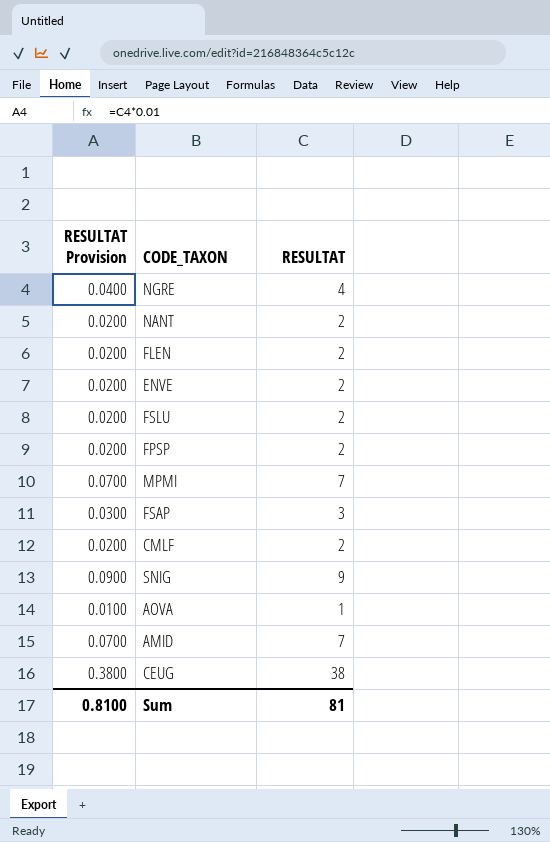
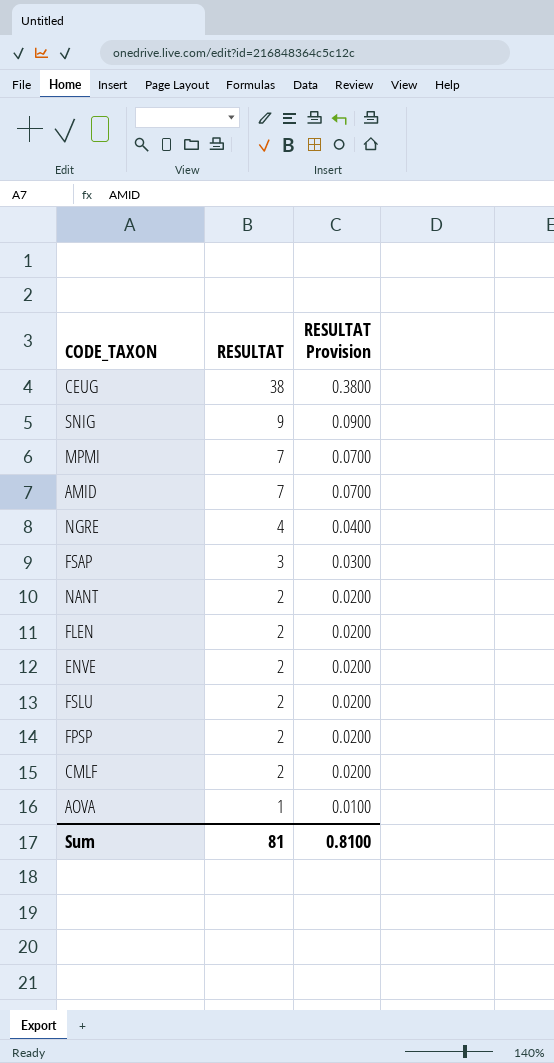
row order: none -> RESULTAT descending
column RESULTAT Provision | position: 1 -> 3

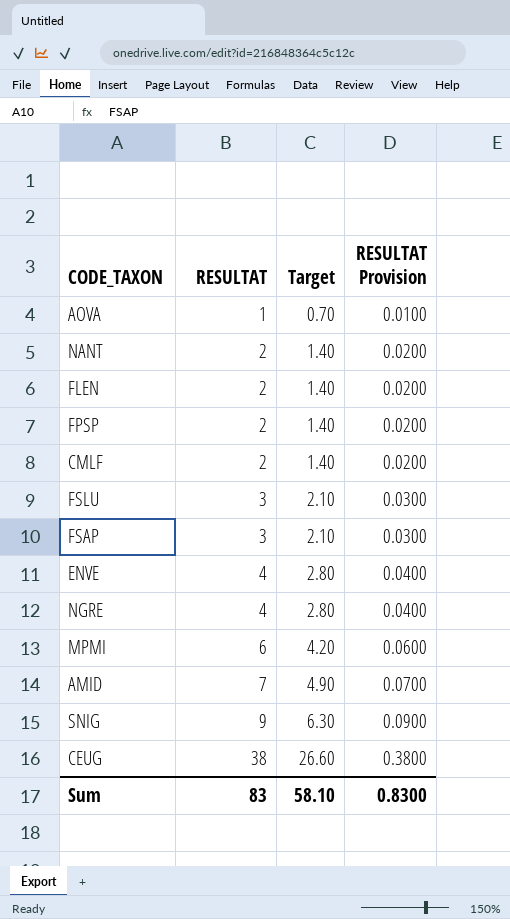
row order: RESULTAT descending -> RESULTAT ascending
column Target | formula: none -> [RESULTAT] * 0.7
FSLU | RESULTAT: 2 -> 3
FSLU | RESULTAT Provision: 0.0200 -> 0.0300
ENVE | RESULTAT: 2 -> 4
ENVE | RESULTAT Provision: 0.0200 -> 0.0400
MPMI | RESULTAT: 7 -> 6
MPMI | RESULTAT Provision: 0.0700 -> 0.0600
Sum | RESULTAT: 81 -> 83
Sum | RESULTAT Provision: 0.8100 -> 0.8300

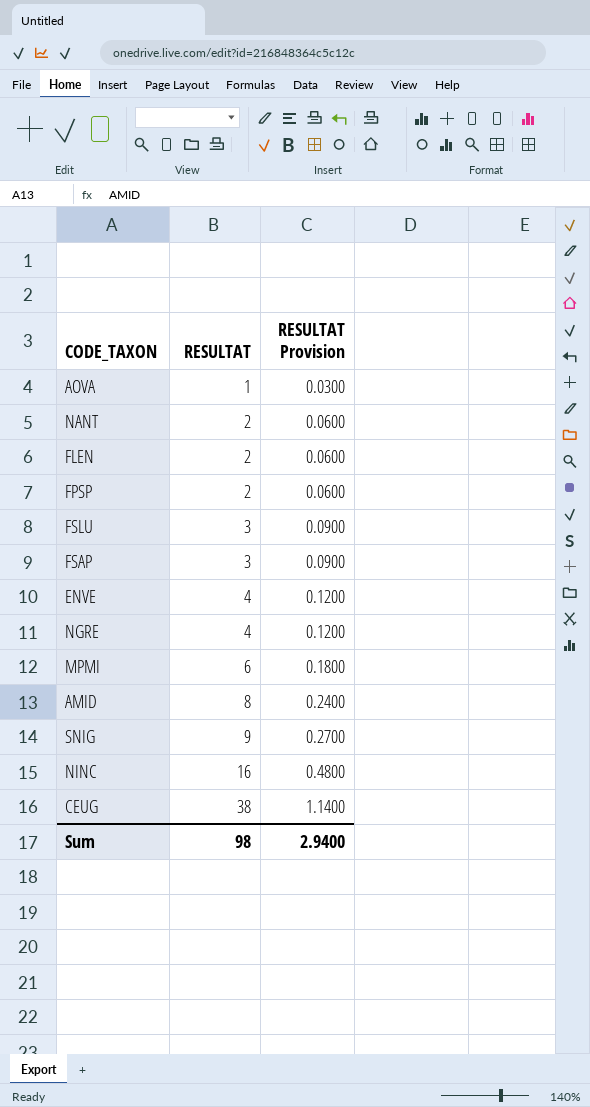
column Target | formula: [RESULTAT] * 0.7 -> none
column RESULTAT Provision | formula: [RESULTAT] * 0.01 -> [RESULTAT] * 0.03
row CMLF: 2 | 1.40 | 0.0200 -> none
AMID | RESULTAT: 7 -> 8
row NINC: none -> 16 | 0.4800
Sum | RESULTAT: 83 -> 98
Sum | RESULTAT Provision: 0.8300 -> 2.9400

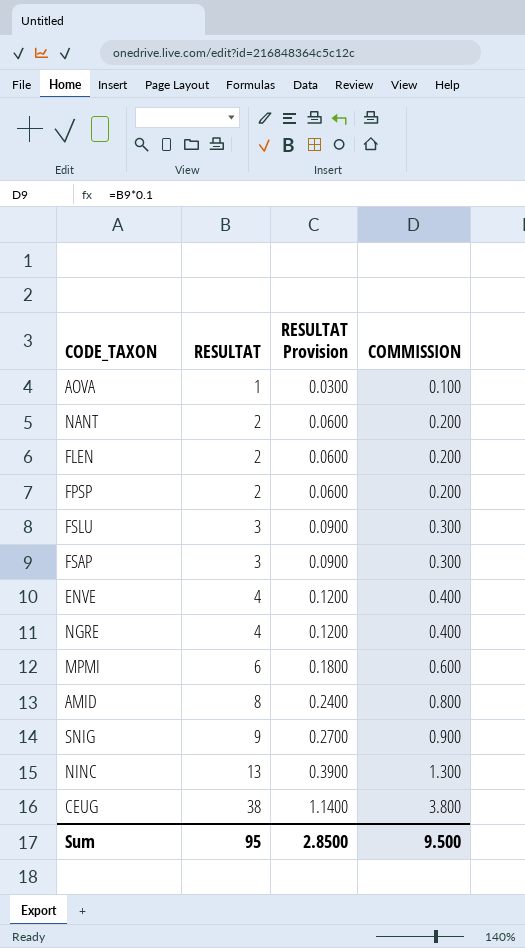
column COMMISSION | formula: none -> [RESULTAT] * 0.1
NINC | RESULTAT: 16 -> 13
NINC | RESULTAT Provision: 0.4800 -> 0.3900
Sum | RESULTAT: 98 -> 95
Sum | RESULTAT Provision: 2.9400 -> 2.8500

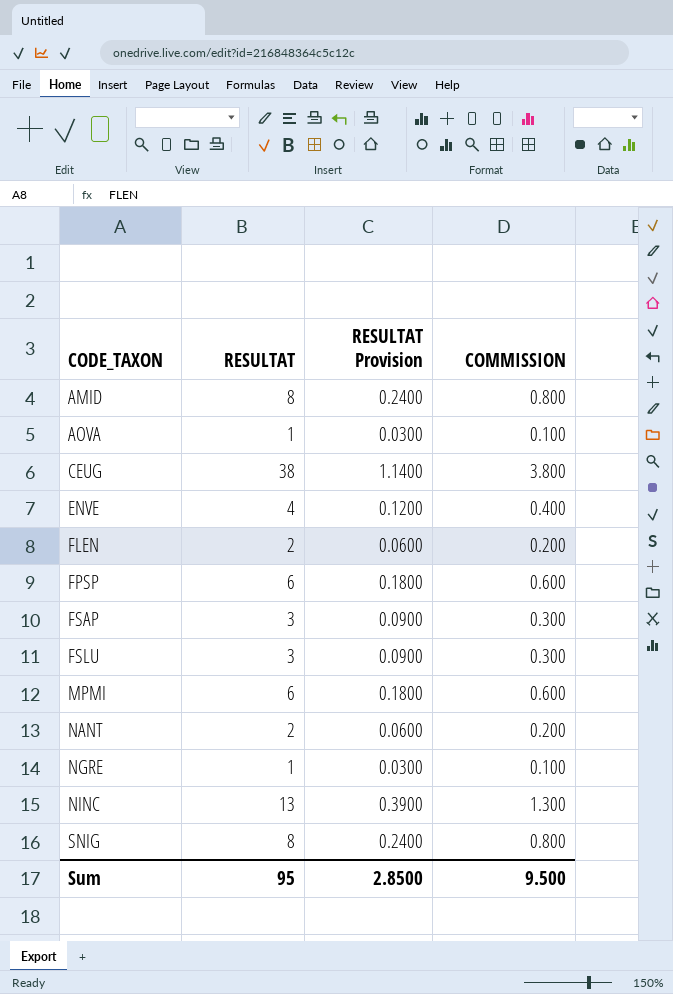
row order: RESULTAT ascending -> CODE_TAXON ascending
FPSP | RESULTAT: 2 -> 6
FPSP | RESULTAT Provision: 0.0600 -> 0.1800
FPSP | COMMISSION: 0.200 -> 0.600
NGRE | RESULTAT: 4 -> 1
NGRE | RESULTAT Provision: 0.1200 -> 0.0300
NGRE | COMMISSION: 0.400 -> 0.100
SNIG | RESULTAT: 9 -> 8
SNIG | RESULTAT Provision: 0.2700 -> 0.2400
SNIG | COMMISSION: 0.900 -> 0.800

